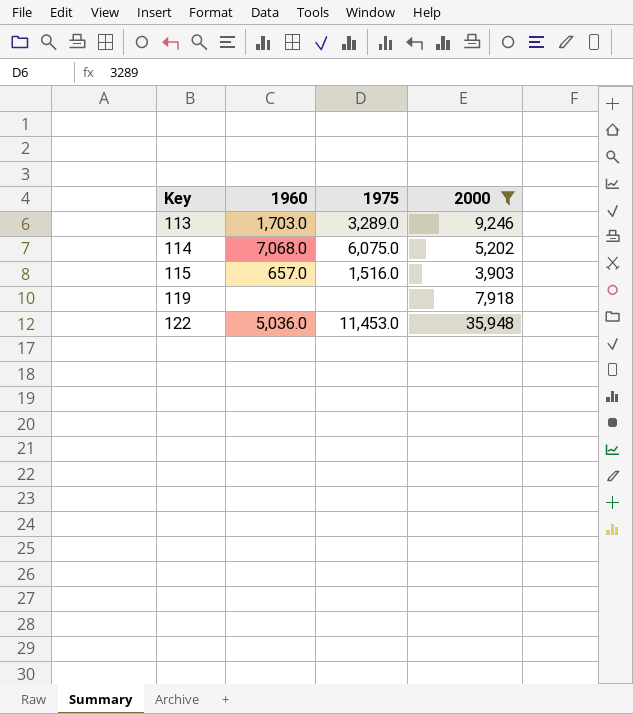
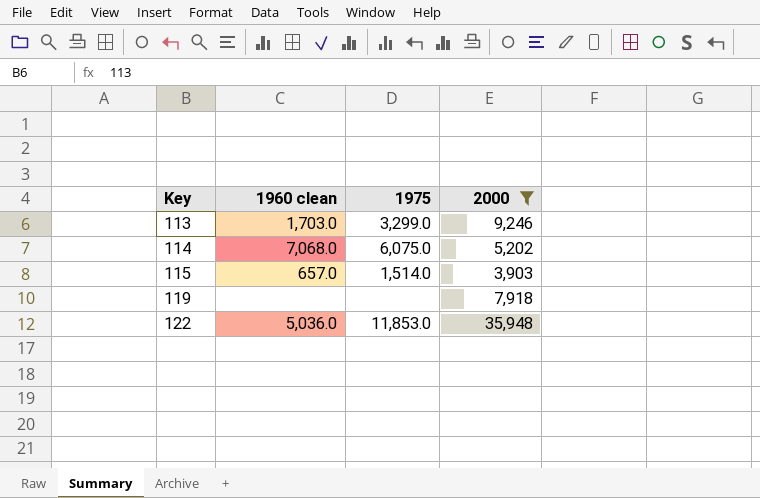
column name: 1960 -> 1960 clean
113 | 1975: 3,289.0 -> 3,299.0
115 | 1975: 1,516.0 -> 1,514.0
122 | 1975: 11,453.0 -> 11,853.0

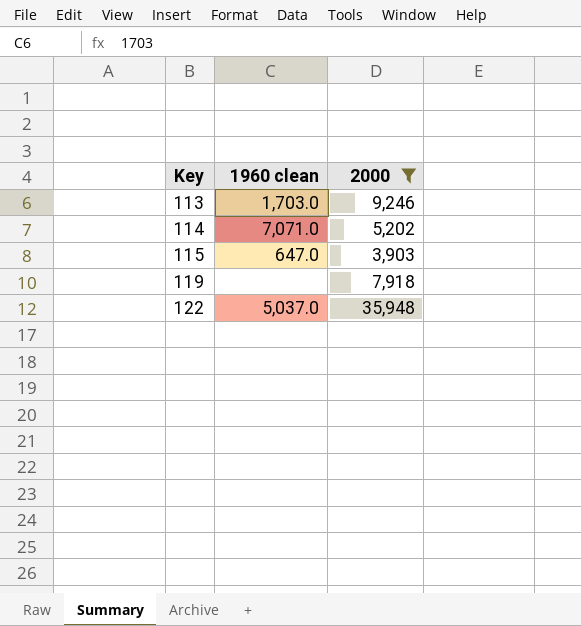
column 1975 | position: 3 -> none
114 | 1960 clean: 7,068.0 -> 7,071.0
115 | 1960 clean: 657.0 -> 647.0
122 | 1960 clean: 5,036.0 -> 5,037.0

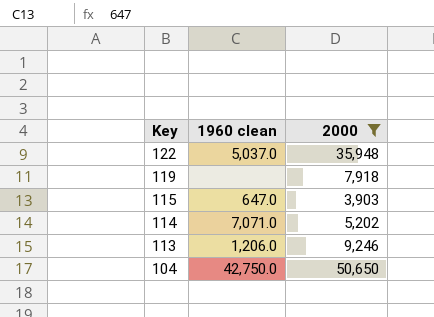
row order: Key ascending -> Key descending
113 | 1960 clean: 1,703.0 -> 1,206.0
row 104: none -> 42,750.0 | 50,650

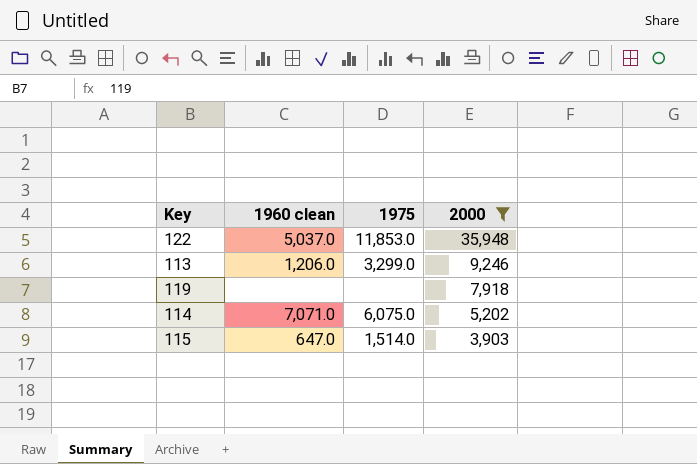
row order: Key descending -> 2000 descending
column 1975 | position: none -> 3
row 104: 42,750.0 | 50,650 -> none

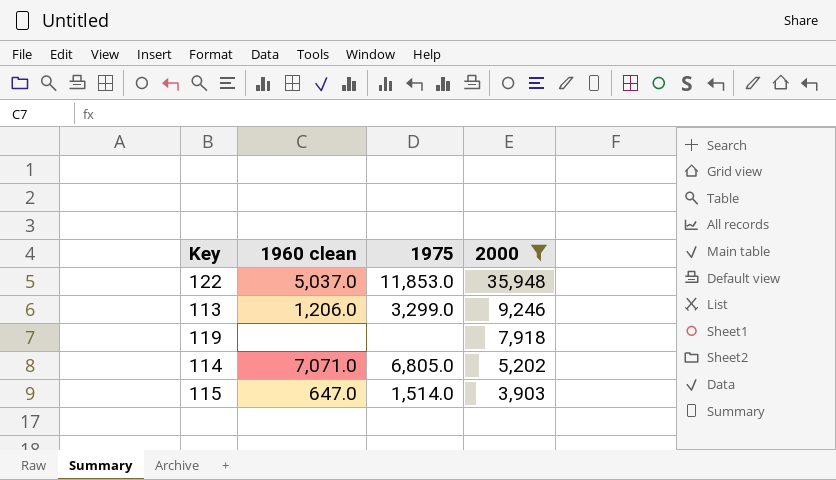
114 | 1975: 6,075.0 -> 6,805.0

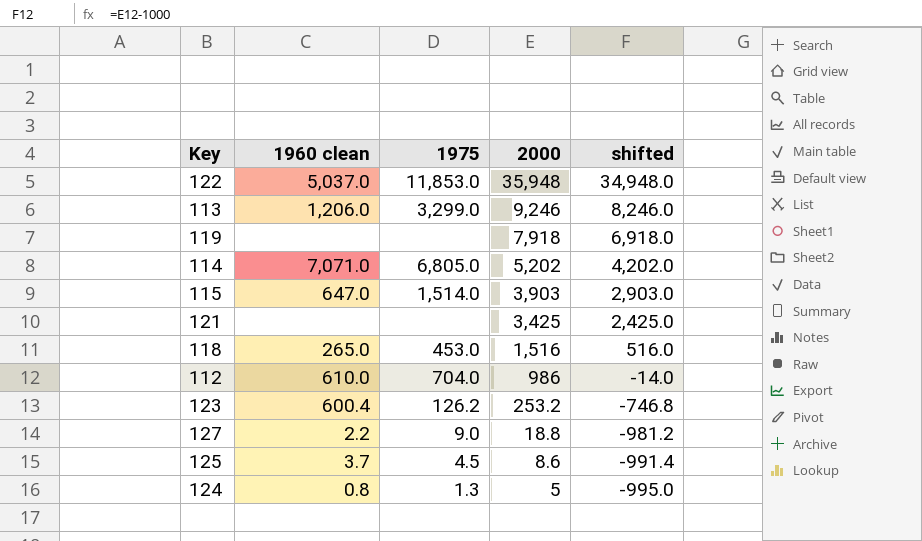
filter: 2000 >= 3,903 -> none
column shifted | formula: none -> [2000] - 1000

